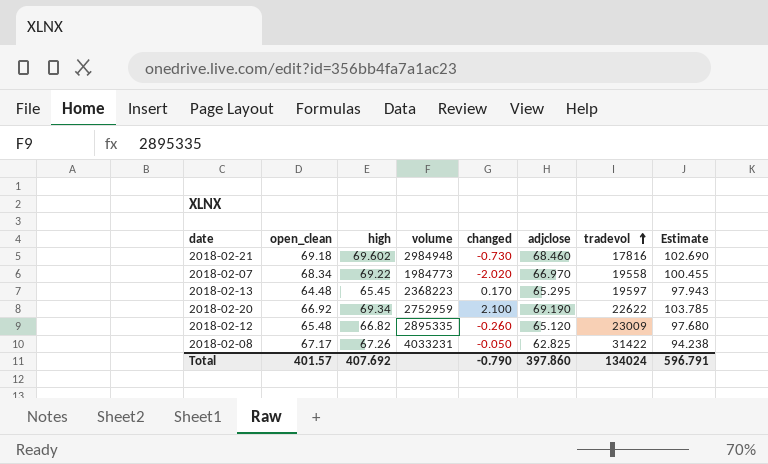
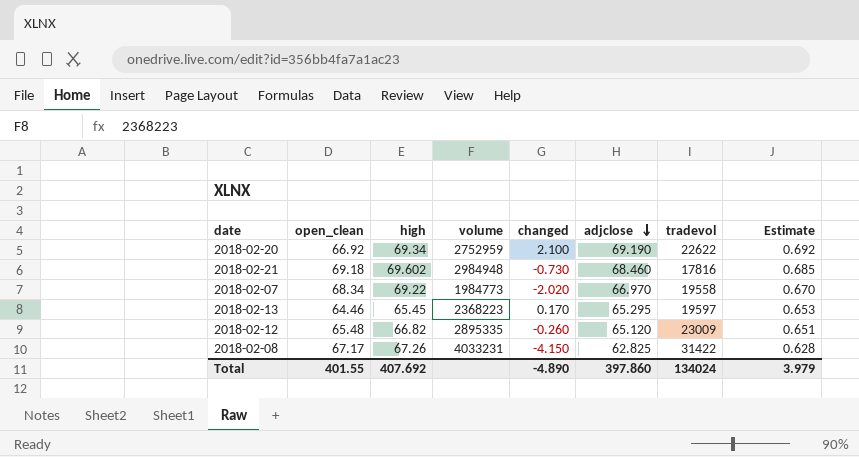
row order: tradevol ascending -> adjclose descending
column Estimate | formula: [adjclose] * 1.5 -> [adjclose] * 0.01
2018-02-13 | open_clean: 64.48 -> 64.46
2018-02-08 | changed: -0.050 -> -4.150
Total | open_clean: 401.57 -> 401.55
Total | changed: -0.790 -> -4.890
Total | Estimate: 596.791 -> 3.979

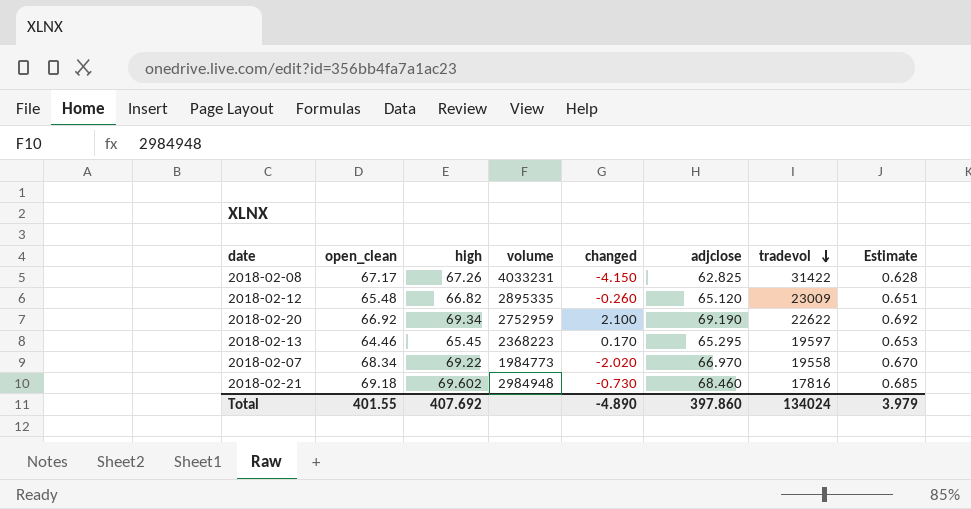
row order: adjclose descending -> tradevol descending

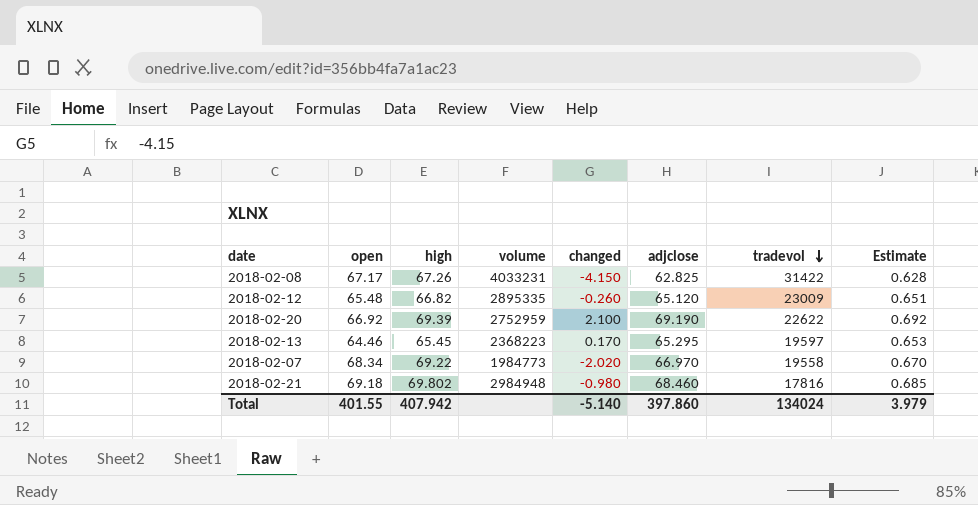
column name: open_clean -> open
2018-02-20 | high: 69.34 -> 69.39
2018-02-21 | high: 69.602 -> 69.802
2018-02-21 | changed: -0.730 -> -0.980
Total | high: 407.692 -> 407.942
Total | changed: -4.890 -> -5.140

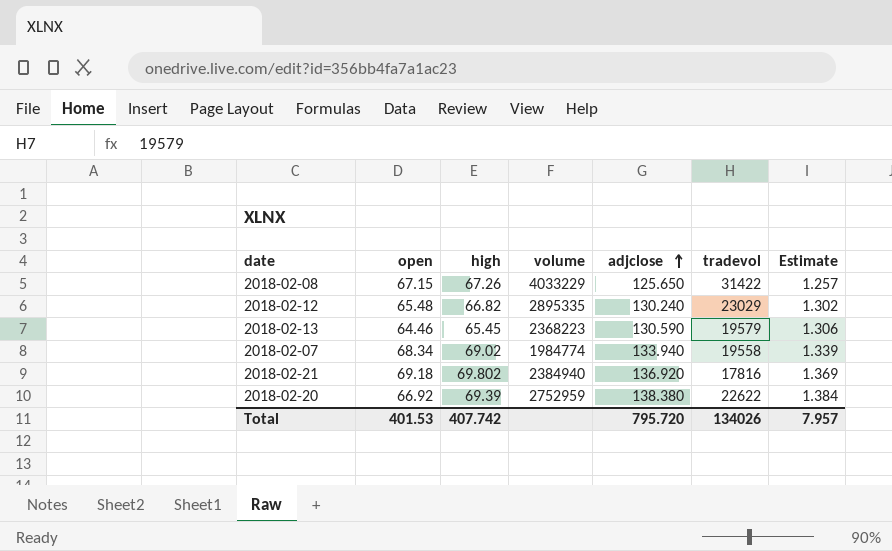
row order: tradevol descending -> adjclose ascending
column changed | position: 5 -> none
2018-02-08 | open: 67.17 -> 67.15
2018-02-08 | volume: 4033231 -> 4033229
2018-02-08 | adjclose: 62.825 -> 125.650
2018-02-08 | Estimate: 0.628 -> 1.257
2018-02-12 | adjclose: 65.120 -> 130.240
2018-02-12 | tradevol: 23009 -> 23029
2018-02-12 | Estimate: 0.651 -> 1.302
2018-02-13 | adjclose: 65.295 -> 130.590
2018-02-13 | tradevol: 19597 -> 19579
2018-02-13 | Estimate: 0.653 -> 1.306
2018-02-07 | high: 69.22 -> 69.02
2018-02-07 | volume: 1984773 -> 1984774
2018-02-07 | adjclose: 66.970 -> 133.940
2018-02-07 | Estimate: 0.670 -> 1.339
2018-02-21 | volume: 2984948 -> 2384940
2018-02-21 | adjclose: 68.460 -> 136.920
2018-02-21 | Estimate: 0.685 -> 1.369
2018-02-20 | adjclose: 69.190 -> 138.380
2018-02-20 | Estimate: 0.692 -> 1.384
Total | open: 401.55 -> 401.53
Total | high: 407.942 -> 407.742
Total | adjclose: 397.860 -> 795.720
Total | tradevol: 134024 -> 134026
Total | Estimate: 3.979 -> 7.957

